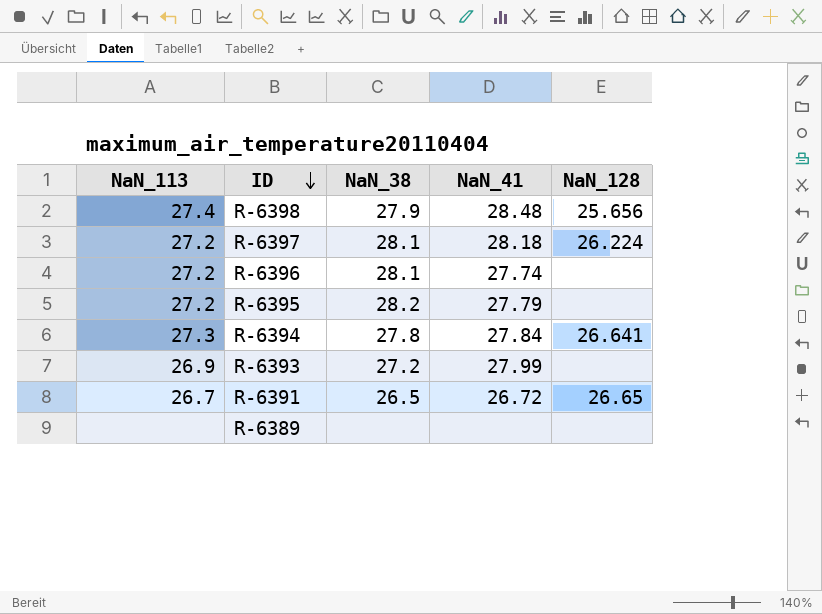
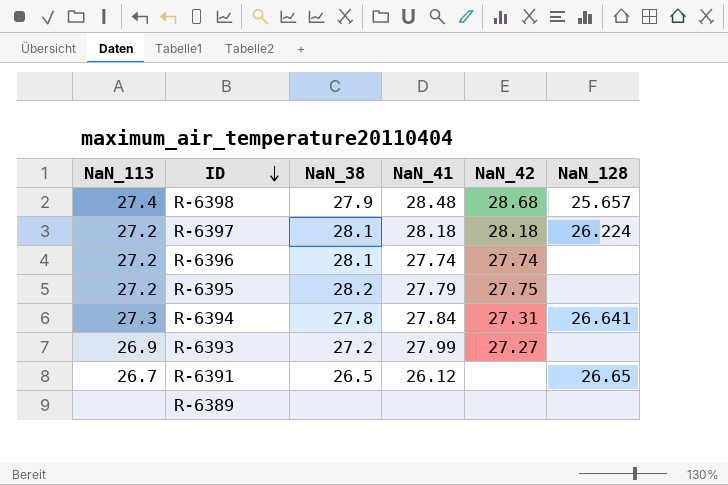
column NaN_42 | position: none -> 5
R-6398 | NaN_128: 25.656 -> 25.657
R-6391 | NaN_41: 26.72 -> 26.12

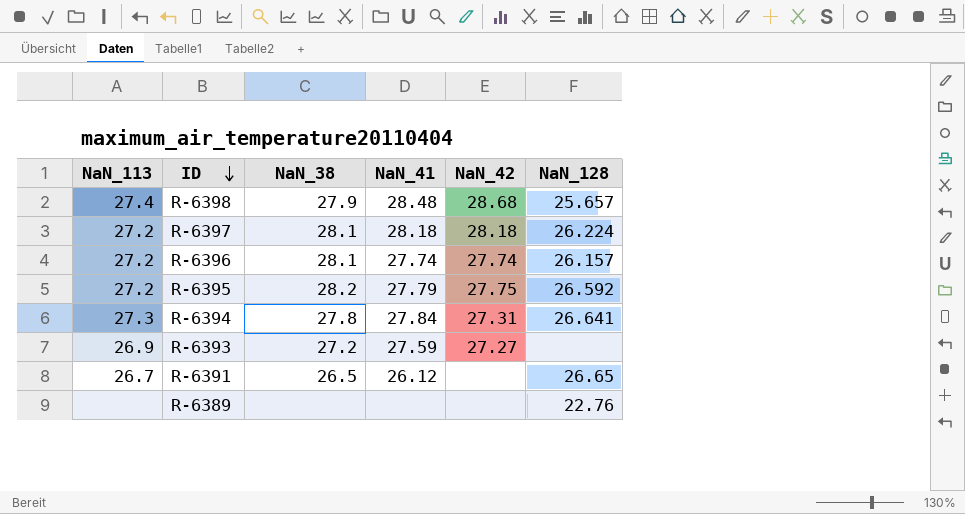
R-6396 | NaN_128: none -> 26.157
R-6395 | NaN_128: none -> 26.592
R-6393 | NaN_41: 27.99 -> 27.59
R-6389 | NaN_128: none -> 22.76

